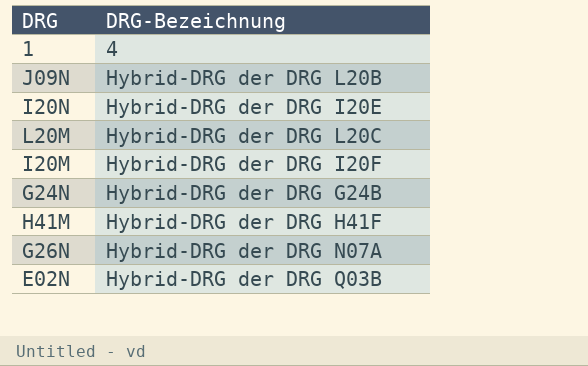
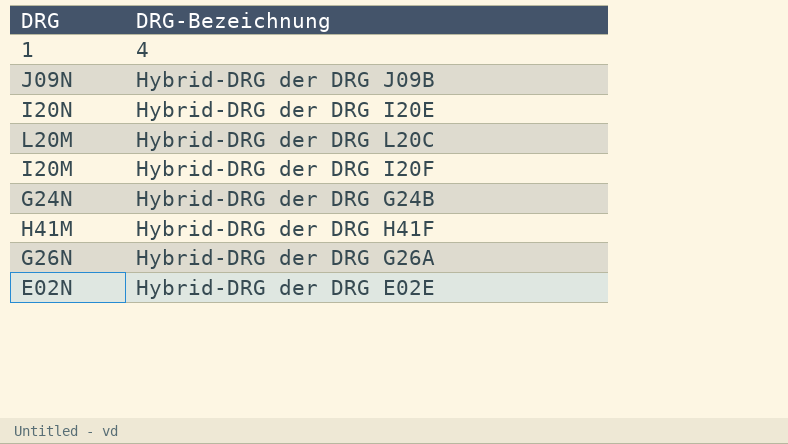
J09N | DRG-Bezeichnung: Hybrid-DRG der DRG L20B -> Hybrid-DRG der DRG J09B
G26N | DRG-Bezeichnung: Hybrid-DRG der DRG N07A -> Hybrid-DRG der DRG G26A
E02N | DRG-Bezeichnung: Hybrid-DRG der DRG Q03B -> Hybrid-DRG der DRG E02E

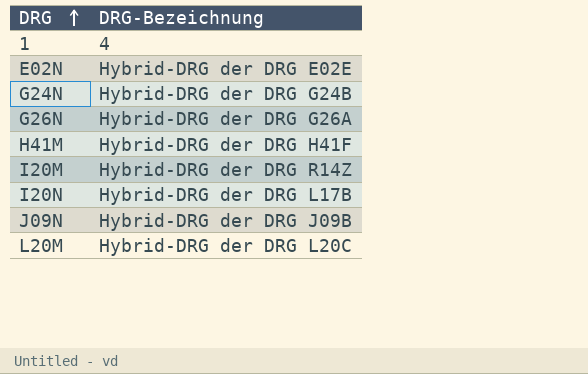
row order: none -> DRG ascending
I20M | DRG-Bezeichnung: Hybrid-DRG der DRG I20F -> Hybrid-DRG der DRG R14Z
I20N | DRG-Bezeichnung: Hybrid-DRG der DRG I20E -> Hybrid-DRG der DRG L17B

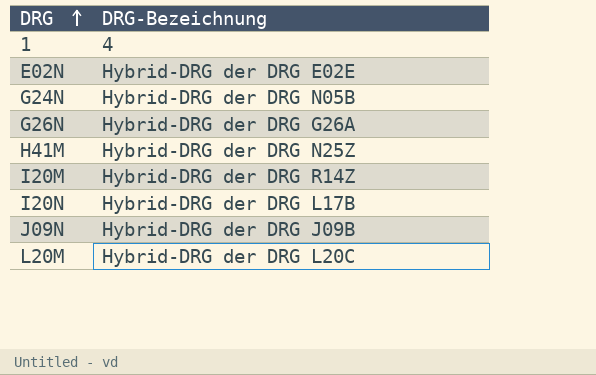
G24N | DRG-Bezeichnung: Hybrid-DRG der DRG G24B -> Hybrid-DRG der DRG N05B
H41M | DRG-Bezeichnung: Hybrid-DRG der DRG H41F -> Hybrid-DRG der DRG N25Z

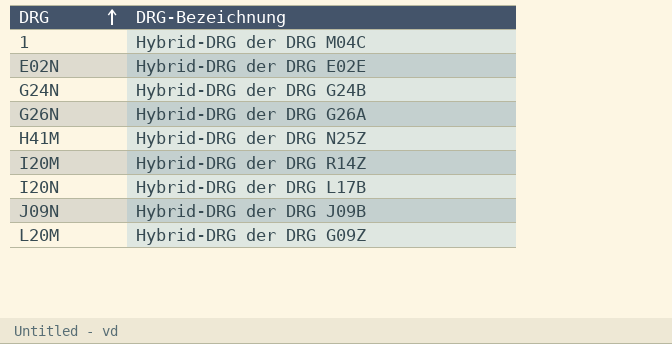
1 | DRG-Bezeichnung: 4 -> Hybrid-DRG der DRG M04C
G24N | DRG-Bezeichnung: Hybrid-DRG der DRG N05B -> Hybrid-DRG der DRG G24B
L20M | DRG-Bezeichnung: Hybrid-DRG der DRG L20C -> Hybrid-DRG der DRG G09Z

